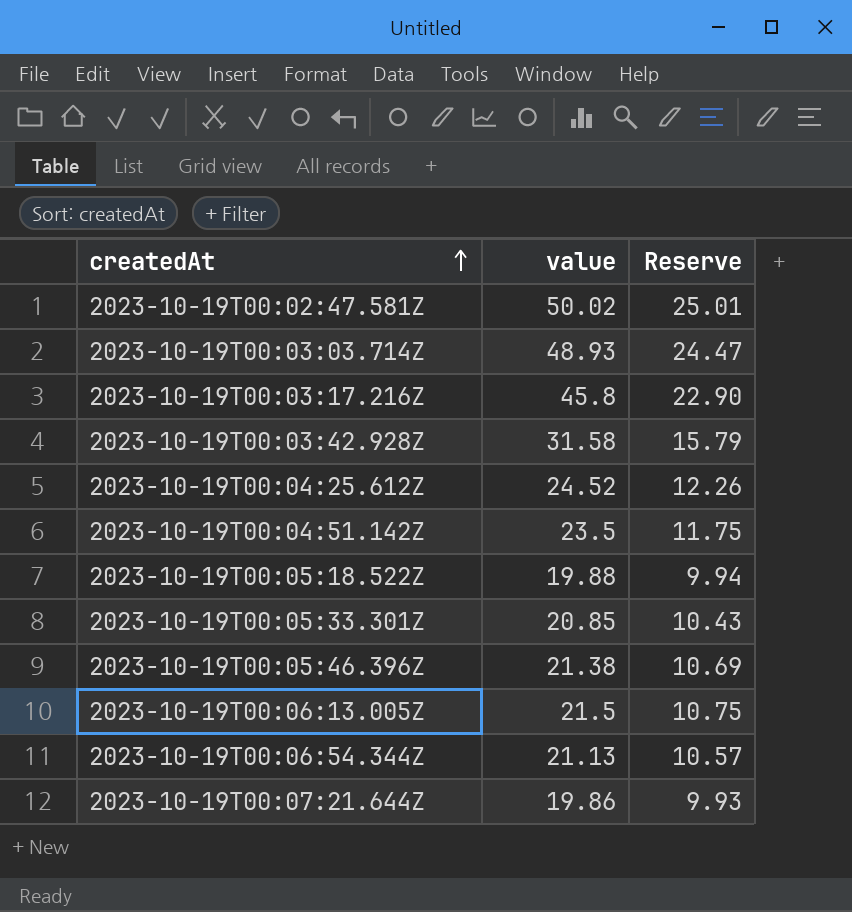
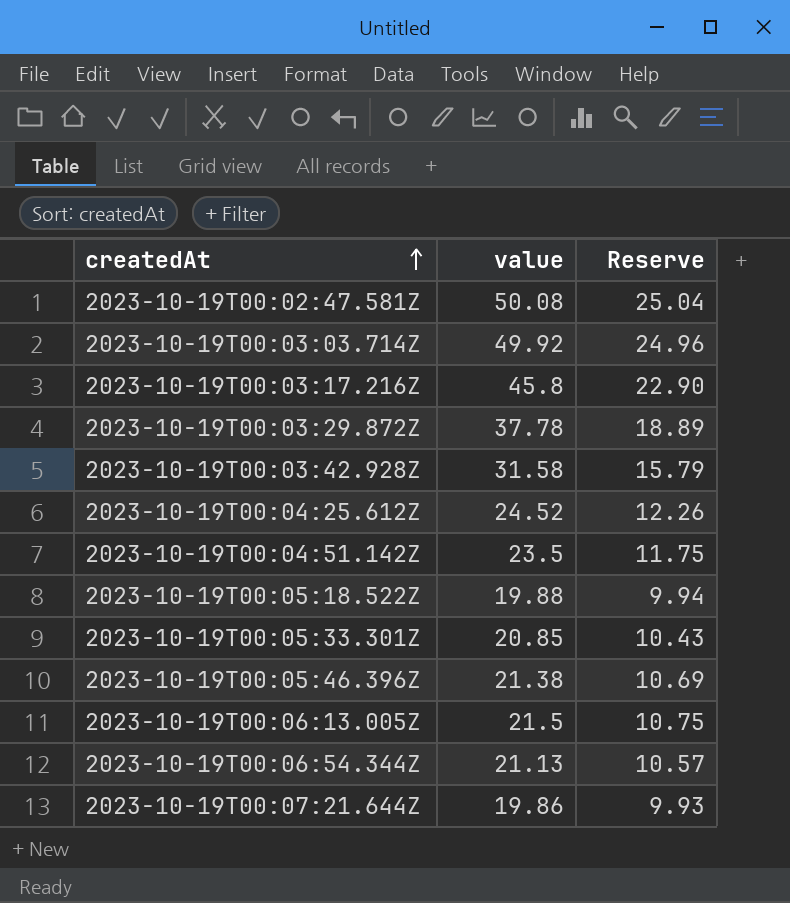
2023-10-19T00:02:47.581Z | value: 50.02 -> 50.08
2023-10-19T00:02:47.581Z | Reserve: 25.01 -> 25.04
2023-10-19T00:03:03.714Z | value: 48.93 -> 49.92
2023-10-19T00:03:03.714Z | Reserve: 24.47 -> 24.96
row 2023-10-19T00:03:29.872Z: none -> 37.78 | 18.89

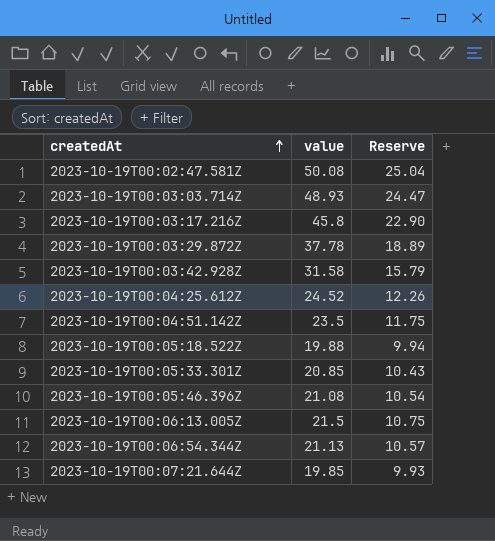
2023-10-19T00:03:03.714Z | value: 49.92 -> 48.93
2023-10-19T00:03:03.714Z | Reserve: 24.96 -> 24.47
2023-10-19T00:05:46.396Z | value: 21.38 -> 21.08
2023-10-19T00:05:46.396Z | Reserve: 10.69 -> 10.54
2023-10-19T00:07:21.644Z | value: 19.86 -> 19.85

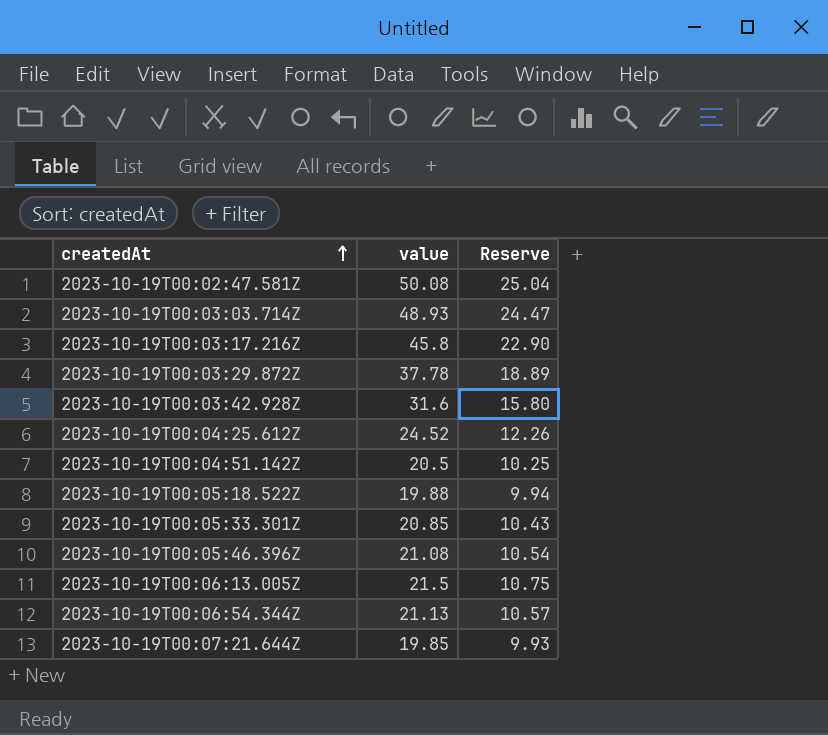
2023-10-19T00:03:42.928Z | value: 31.58 -> 31.6
2023-10-19T00:03:42.928Z | Reserve: 15.79 -> 15.80
2023-10-19T00:04:51.142Z | value: 23.5 -> 20.5
2023-10-19T00:04:51.142Z | Reserve: 11.75 -> 10.25

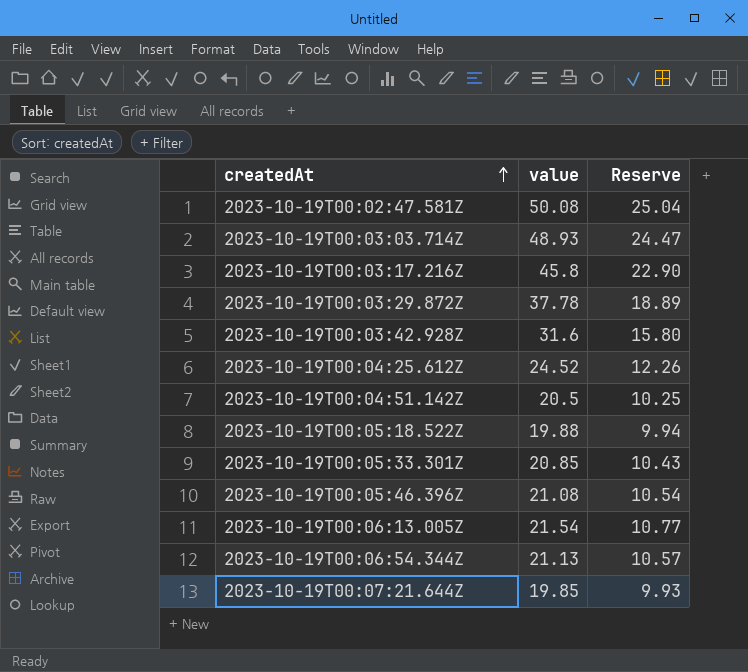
2023-10-19T00:06:13.005Z | value: 21.5 -> 21.54
2023-10-19T00:06:13.005Z | Reserve: 10.75 -> 10.77

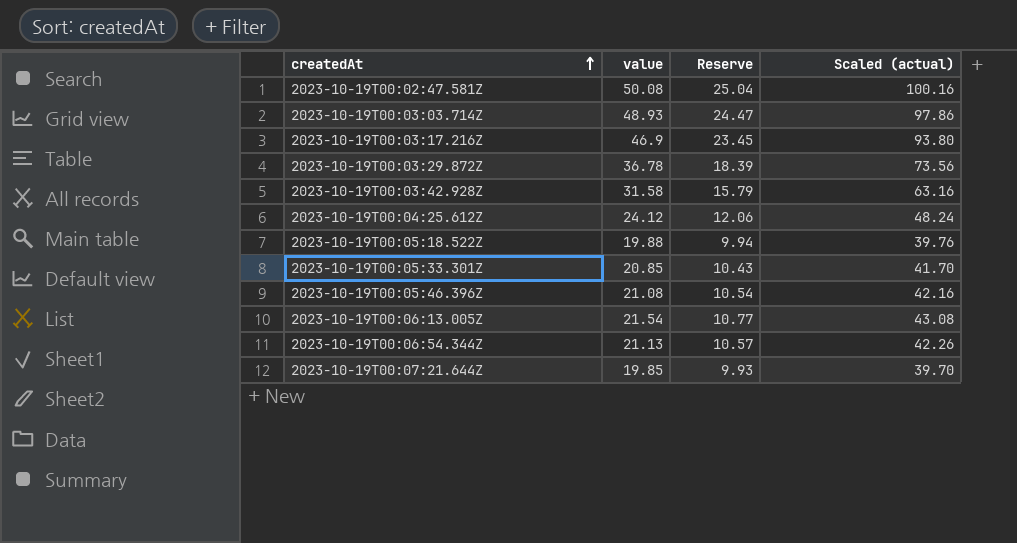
column Scaled (actual) | formula: none -> [value] * 2
row 2023-10-19T00:04:51.142Z: 20.5 | 10.25 -> none
2023-10-19T00:03:17.216Z | value: 45.8 -> 46.9
2023-10-19T00:03:17.216Z | Reserve: 22.90 -> 23.45
2023-10-19T00:03:29.872Z | value: 37.78 -> 36.78
2023-10-19T00:03:29.872Z | Reserve: 18.89 -> 18.39
2023-10-19T00:03:42.928Z | value: 31.6 -> 31.58
2023-10-19T00:03:42.928Z | Reserve: 15.80 -> 15.79
2023-10-19T00:04:25.612Z | value: 24.52 -> 24.12
2023-10-19T00:04:25.612Z | Reserve: 12.26 -> 12.06

